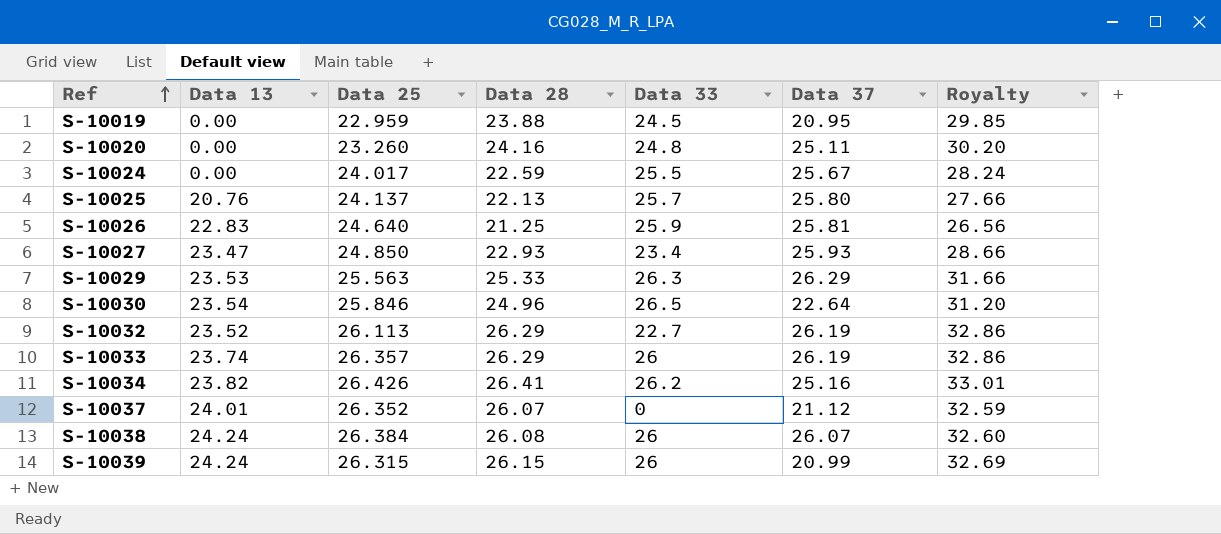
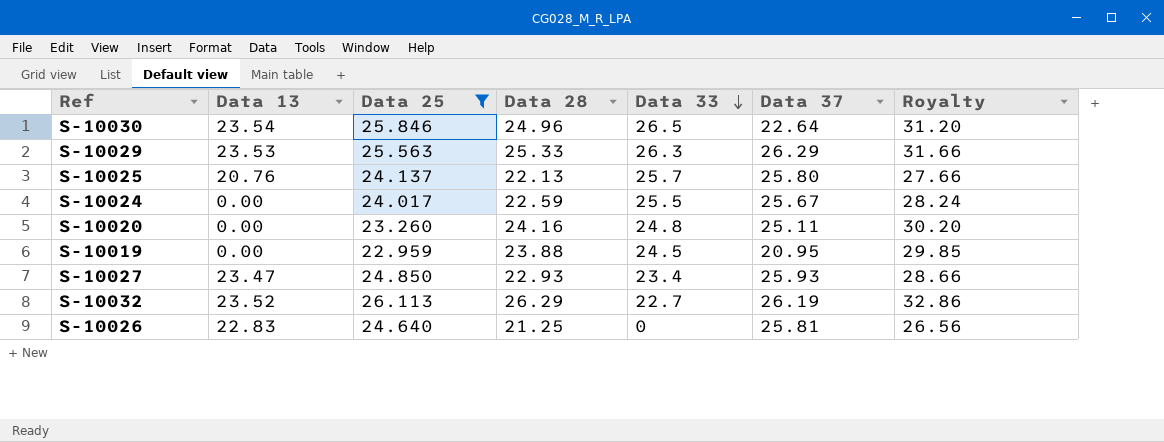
filter: none -> Data 25 <= 26.113
row order: Ref ascending -> Data 33 descending
S-10026 | Data 33: 25.9 -> 0

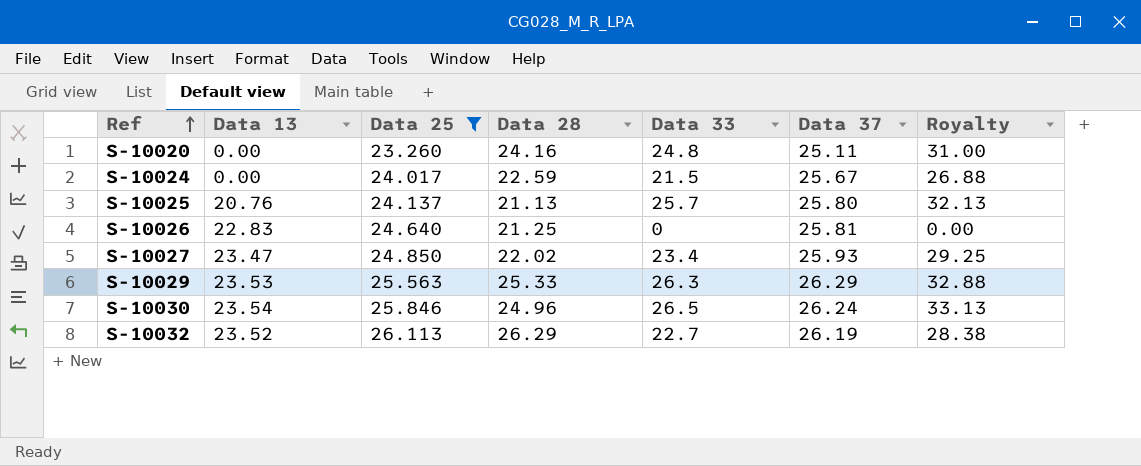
row order: Data 33 descending -> Ref ascending
column Royalty | formula: [Data 28] * 1.25 -> [Data 33] * 1.25
row S-10019: 0.00 | 22.959 | 23.88 | 24.5 | 20.95 | 29.85 -> none
S-10024 | Data 33: 25.5 -> 21.5
S-10025 | Data 28: 22.13 -> 21.13
S-10027 | Data 28: 22.93 -> 22.02
S-10030 | Data 37: 22.64 -> 26.24

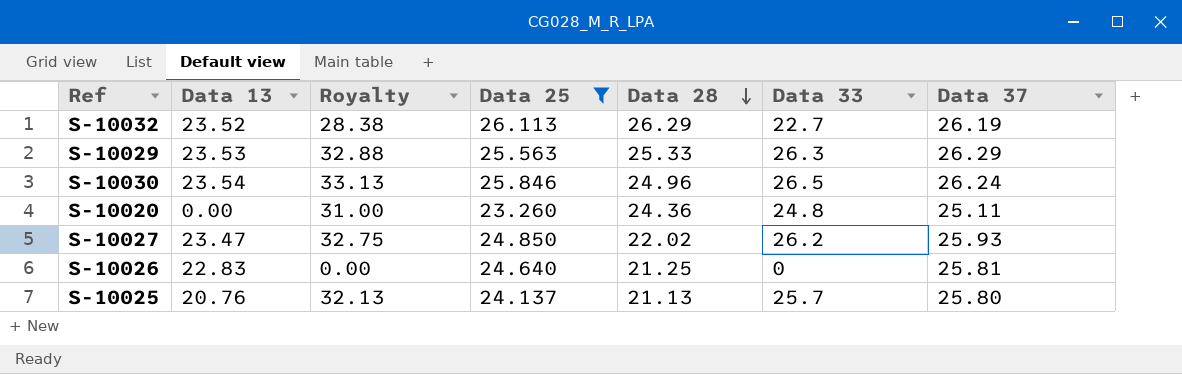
row order: Ref ascending -> Data 28 descending
column Royalty | position: 7 -> 3
row S-10024: 0.00 | 24.017 | 22.59 | 21.5 | 25.67 | 26.88 -> none
S-10020 | Data 28: 24.16 -> 24.36
S-10027 | Royalty: 29.25 -> 32.75
S-10027 | Data 33: 23.4 -> 26.2

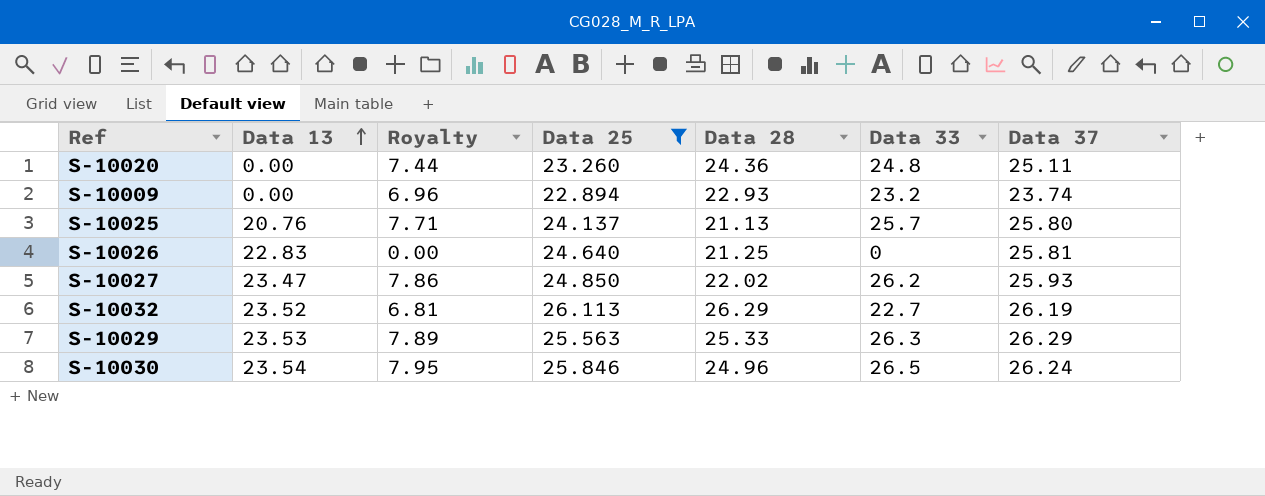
row order: Data 28 descending -> Data 13 ascending
column Royalty | formula: [Data 33] * 1.25 -> [Data 33] * 0.3
row S-10009: none -> 0.00 | 6.96 | 22.894 | 22.93 | 23.2 | 23.74

